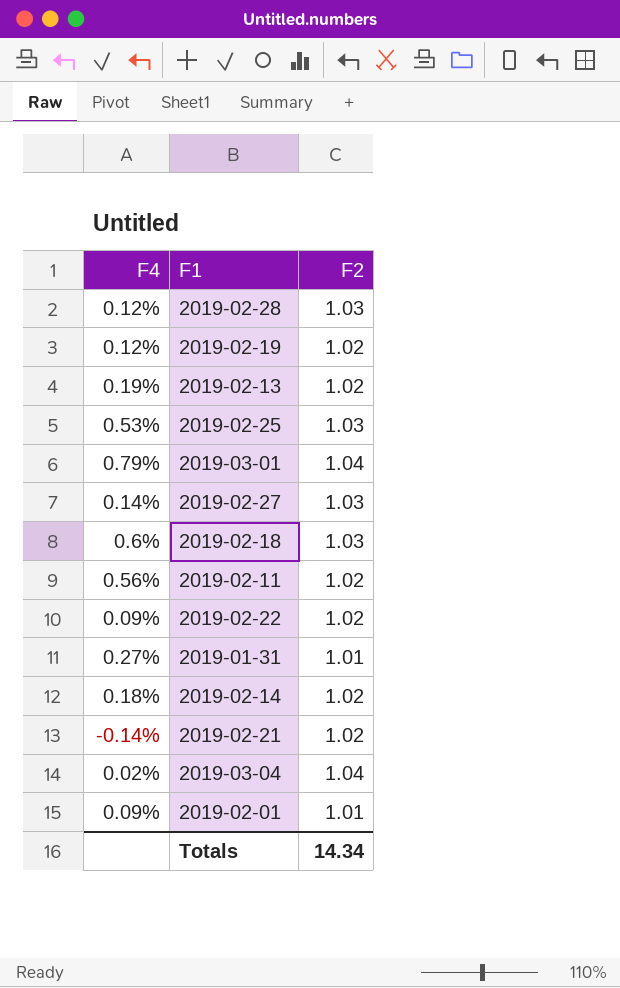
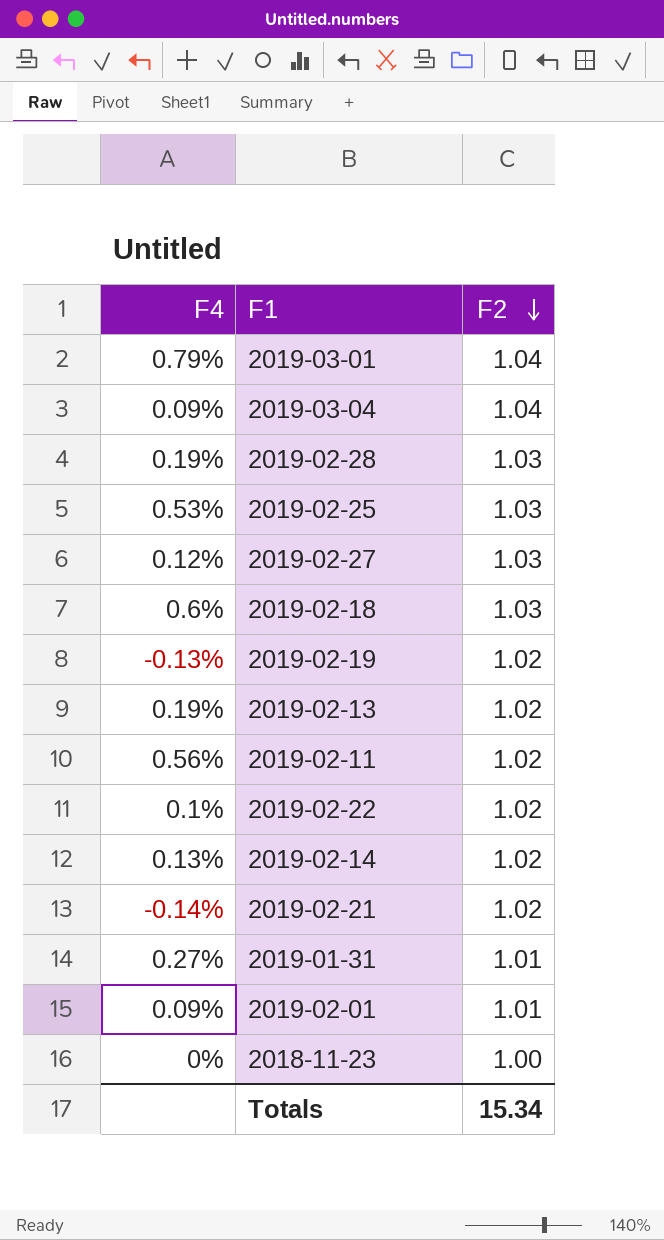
row order: none -> F2 descending
2019-03-04 | F4: 0.02% -> 0.09%
2019-02-28 | F4: 0.12% -> 0.19%
2019-02-27 | F4: 0.14% -> 0.12%
2019-02-19 | F4: 0.12% -> -0.13%
2019-02-22 | F4: 0.09% -> 0.1%
2019-02-14 | F4: 0.18% -> 0.13%
row 2018-11-23: none -> 0% | 1.00
Totals | F2: 14.34 -> 15.34

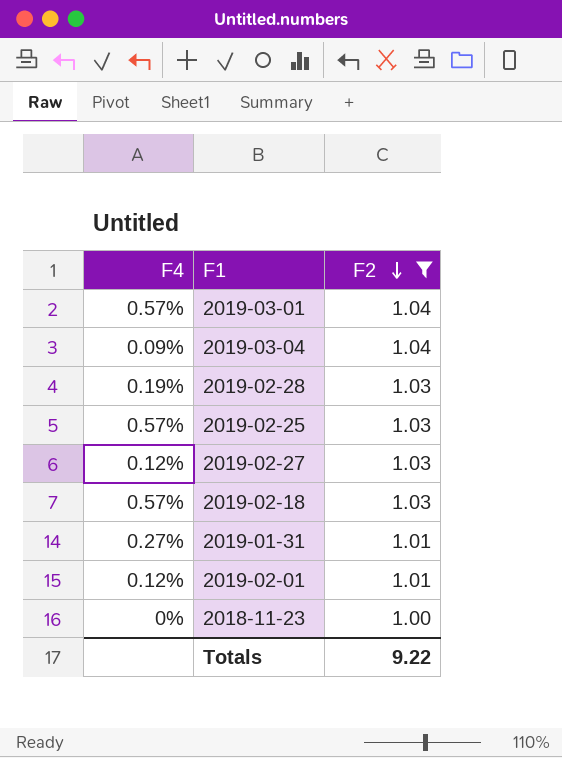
filter: none -> F2 != 1.02
2019-03-01 | F4: 0.79% -> 0.57%
2019-02-25 | F4: 0.53% -> 0.57%
2019-02-18 | F4: 0.6% -> 0.57%
2019-02-01 | F4: 0.09% -> 0.12%
Totals | F2: 15.34 -> 9.22

